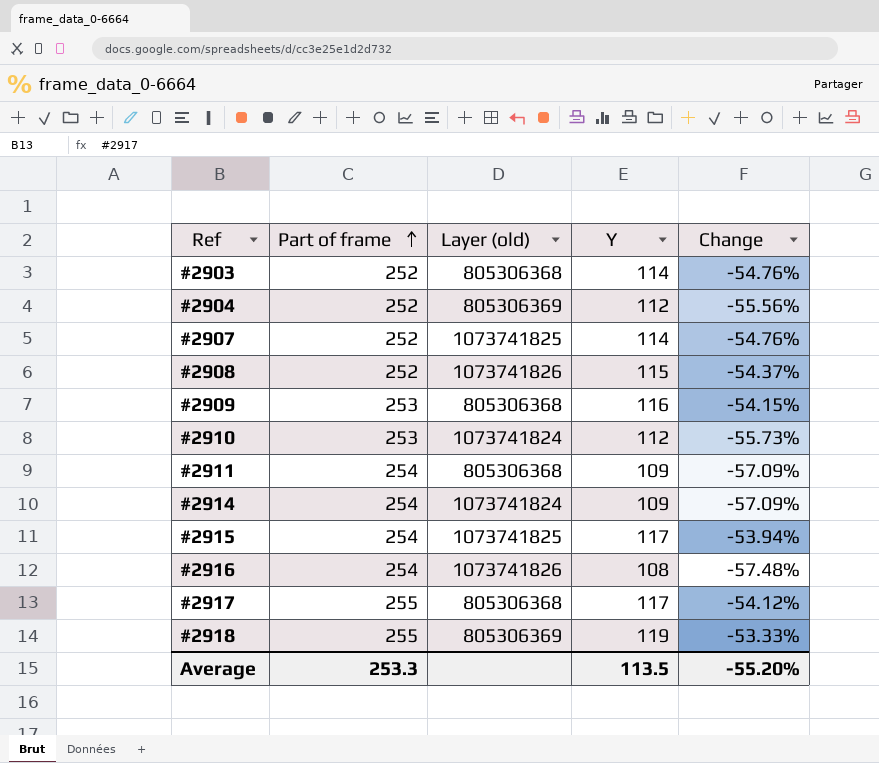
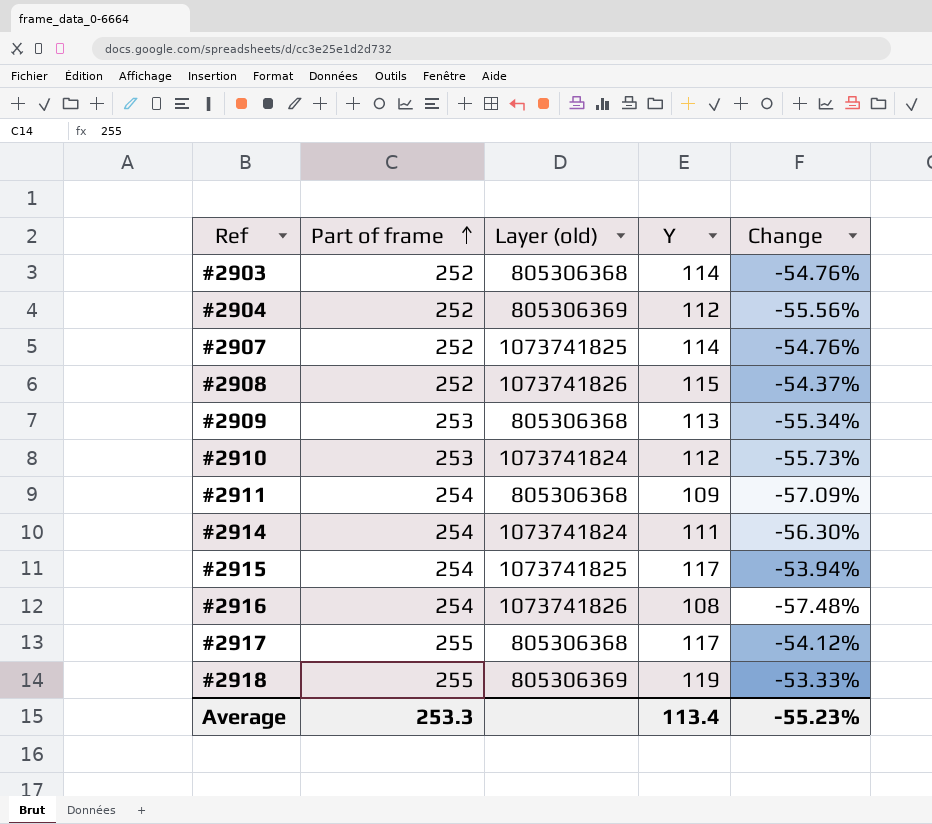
#2909 | Y: 116 -> 113
#2909 | Change: -54.15% -> -55.34%
#2914 | Y: 109 -> 111
#2914 | Change: -57.09% -> -56.30%
Average | Y: 113.5 -> 113.4
Average | Change: -55.20% -> -55.23%

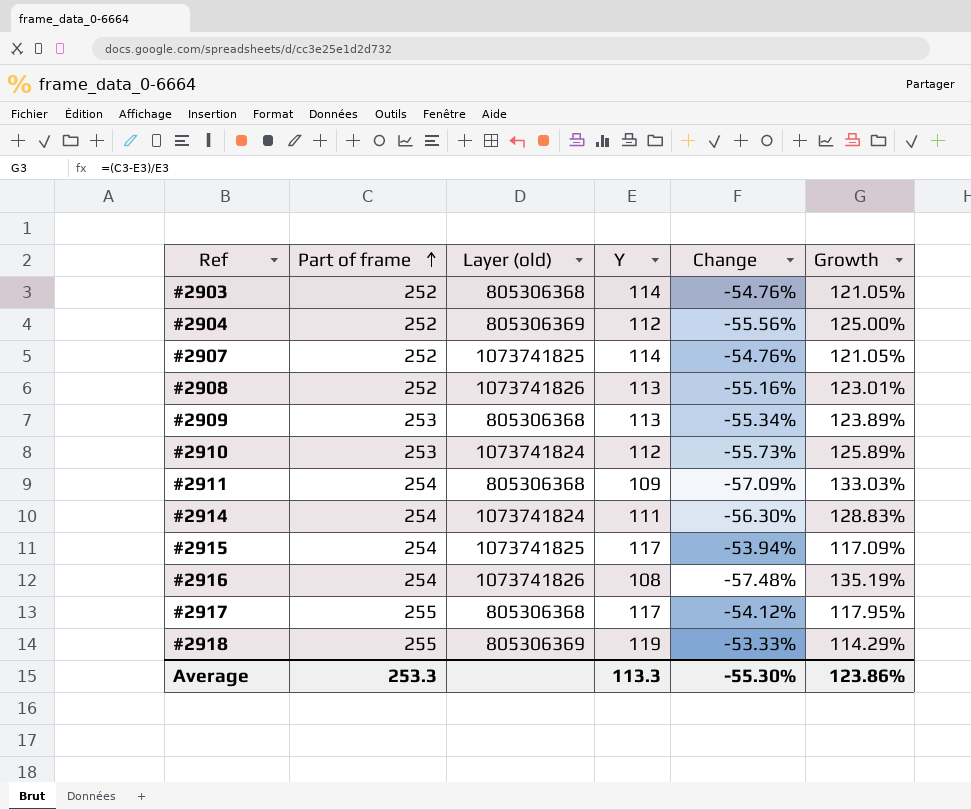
column Growth | formula: none -> ([Part of frame] - [Y]) / [Y]
#2908 | Y: 115 -> 113
#2908 | Change: -54.37% -> -55.16%
Average | Y: 113.4 -> 113.3
Average | Change: -55.23% -> -55.30%

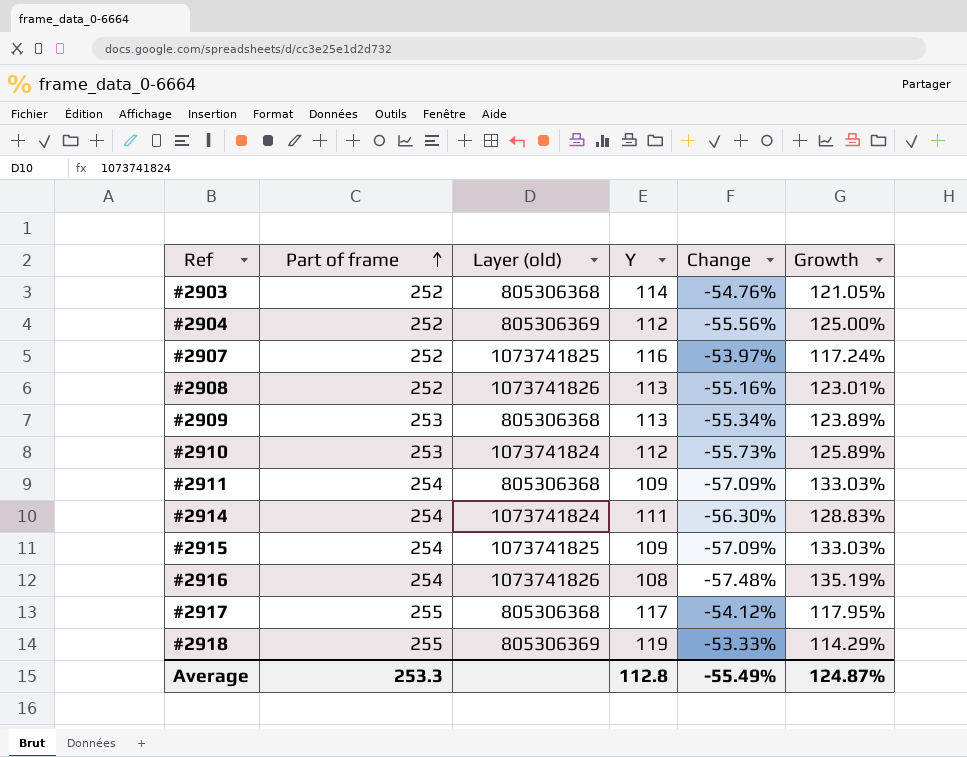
#2907 | Y: 114 -> 116
#2907 | Change: -54.76% -> -53.97%
#2907 | Growth: 121.05% -> 117.24%
#2915 | Y: 117 -> 109
#2915 | Change: -53.94% -> -57.09%
#2915 | Growth: 117.09% -> 133.03%
Average | Y: 113.3 -> 112.8
Average | Change: -55.30% -> -55.49%
Average | Growth: 123.86% -> 124.87%

